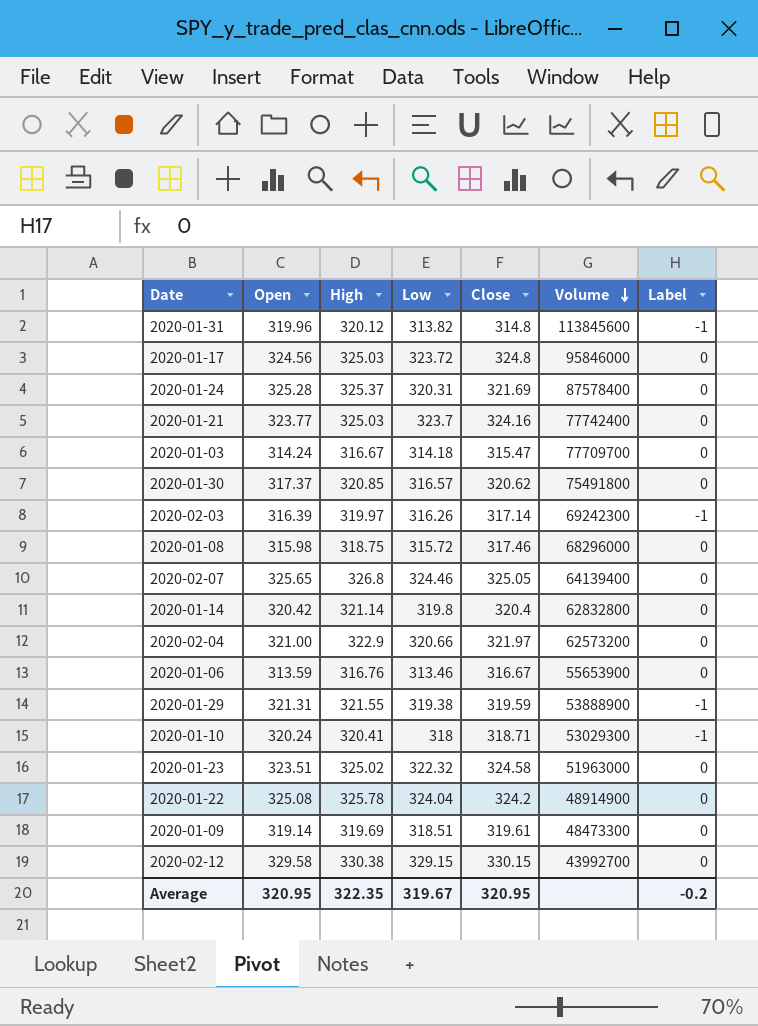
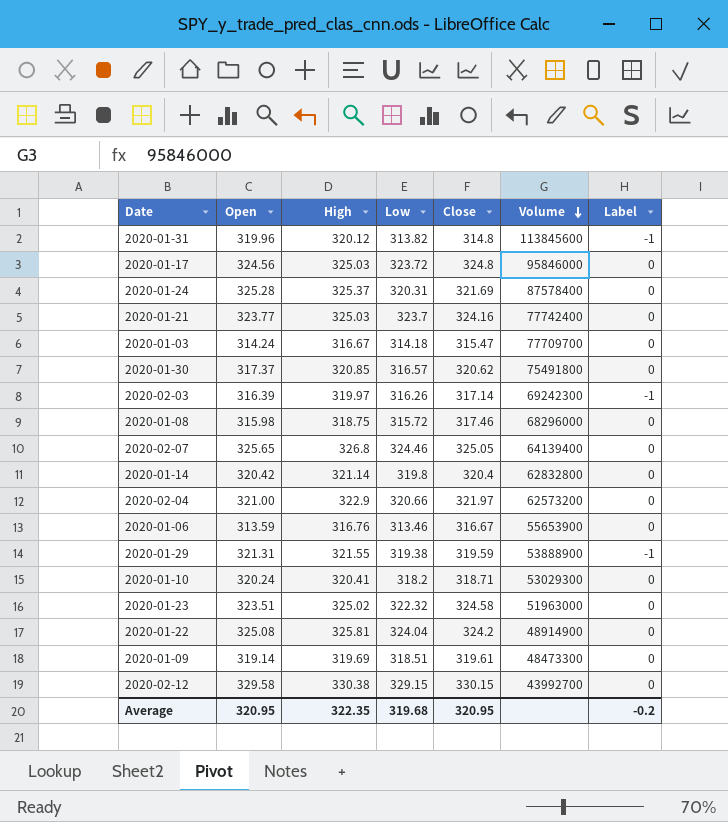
2020-01-10 | Low: 318 -> 318.2
2020-01-10 | Label: -1 -> 0
2020-01-22 | High: 325.78 -> 325.81
Average | Low: 319.67 -> 319.68

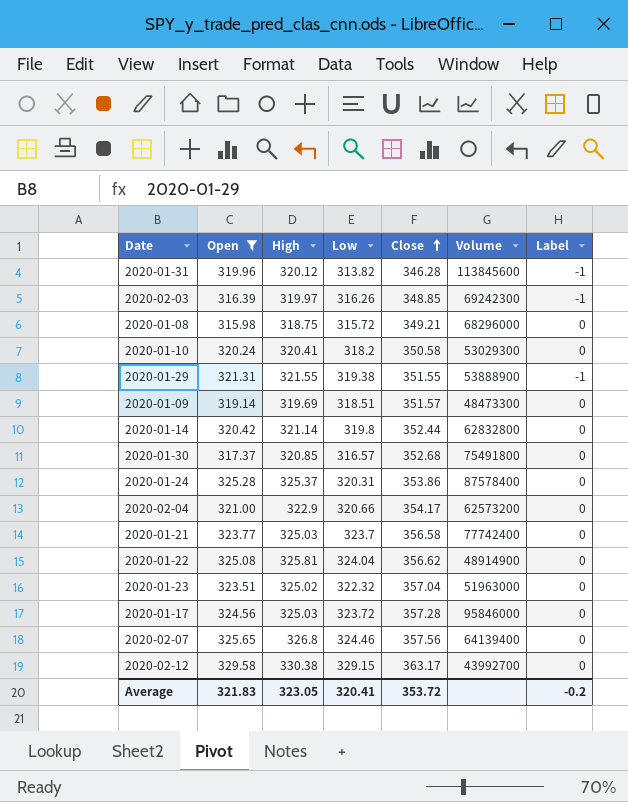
filter: none -> Open >= 315.98
row order: Volume descending -> Close ascending
2020-01-31 | Close: 314.8 -> 346.28
2020-02-03 | Close: 317.14 -> 348.85
2020-01-08 | Close: 317.46 -> 349.21
2020-01-10 | Close: 318.71 -> 350.58
2020-01-29 | Close: 319.59 -> 351.55
2020-01-09 | Close: 319.61 -> 351.57
2020-01-14 | Close: 320.4 -> 352.44
2020-01-30 | Close: 320.62 -> 352.68
2020-01-24 | Close: 321.69 -> 353.86
2020-02-04 | Close: 321.97 -> 354.17
2020-01-21 | Close: 324.16 -> 356.58
2020-01-22 | Close: 324.2 -> 356.62
2020-01-23 | Close: 324.58 -> 357.04
2020-01-17 | Close: 324.8 -> 357.28
2020-02-07 | Close: 325.05 -> 357.56
2020-02-12 | Close: 330.15 -> 363.17
Average | Open: 320.95 -> 321.83
Average | High: 322.35 -> 323.05
Average | Low: 319.68 -> 320.41
Average | Close: 320.95 -> 353.72

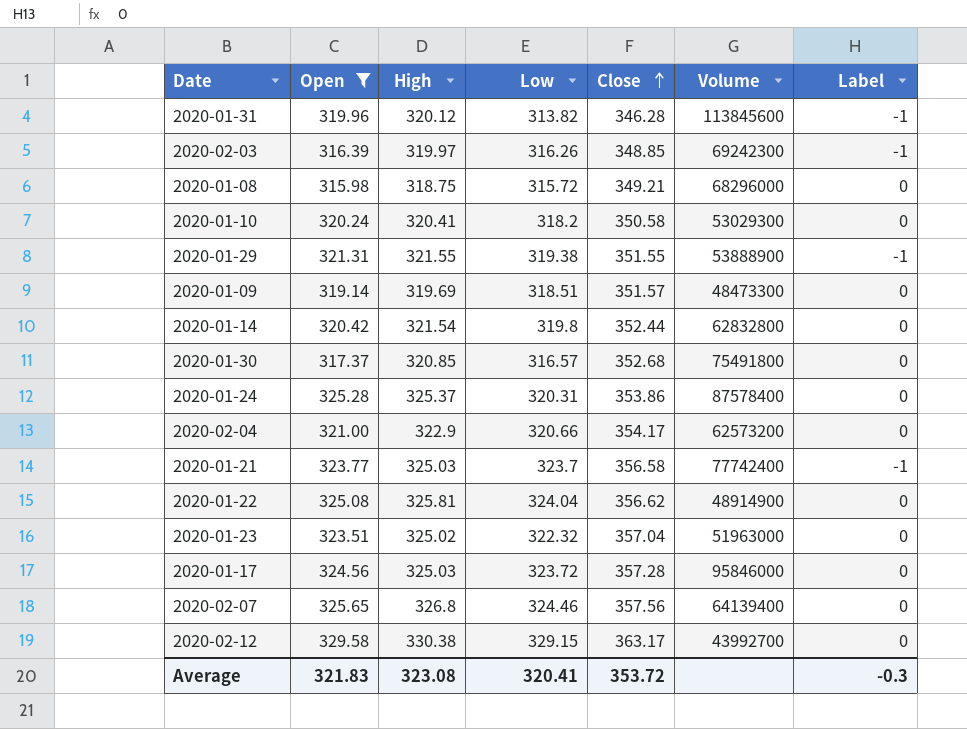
2020-01-14 | High: 321.14 -> 321.54
2020-01-21 | Label: 0 -> -1
Average | High: 323.05 -> 323.08
Average | Label: -0.2 -> -0.3

